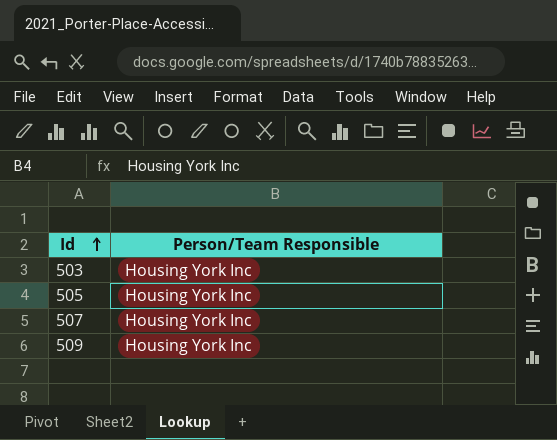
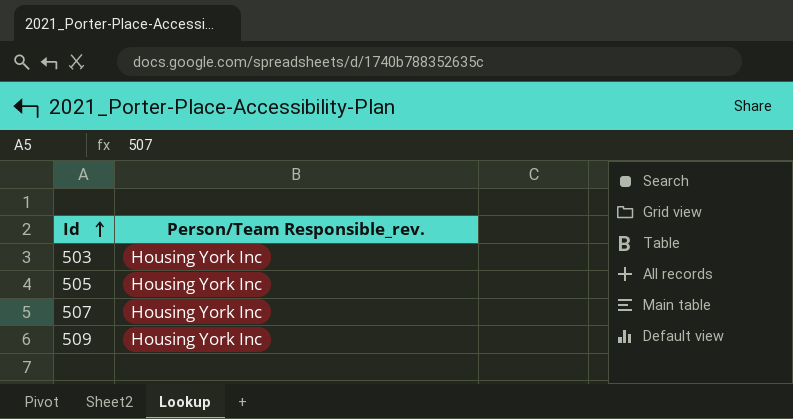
column name: Person/Team Responsible -> Person/Team Responsible_rev.

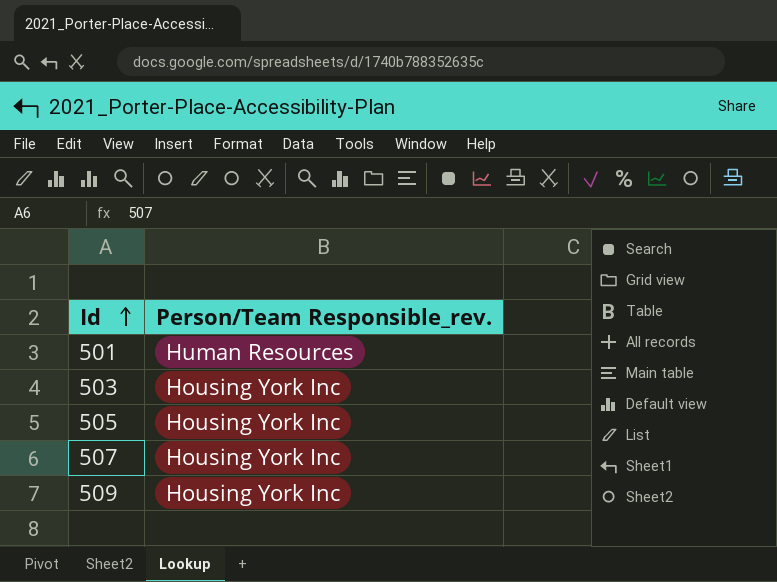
row 501: none -> Human Resources

